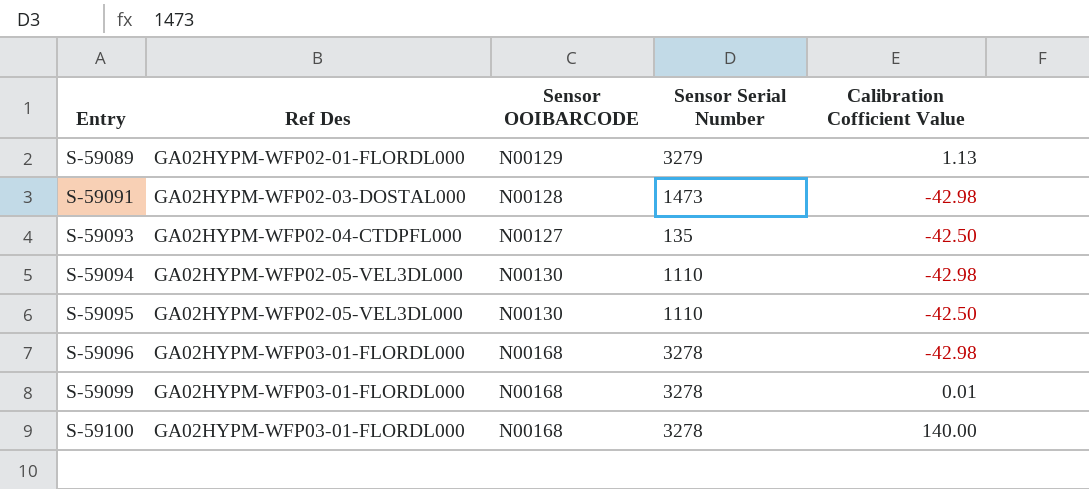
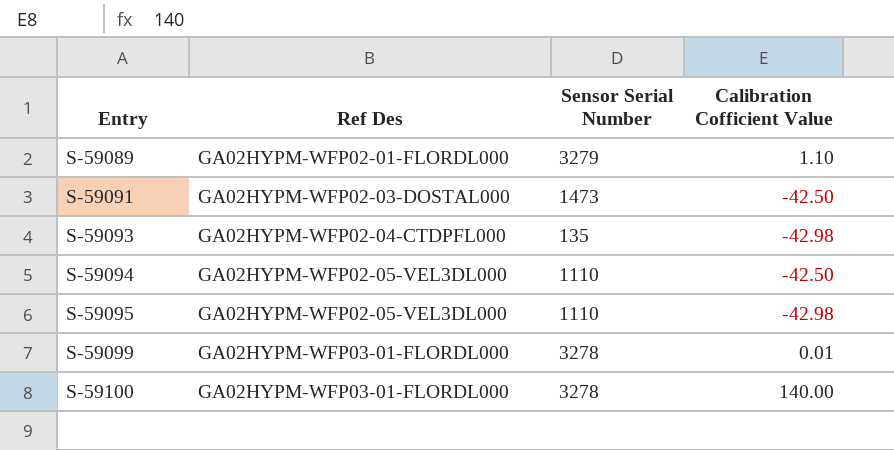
column Sensor OOIBARCODE | position: 3 -> none
row S-59096: GA02HYPM-WFP03-01-FLORDL000 | N00168 | 3278 | -42.98 -> none
S-59089 | Calibration Cofficient Value: 1.13 -> 1.10
S-59091 | Calibration Cofficient Value: -42.98 -> -42.50
S-59093 | Calibration Cofficient Value: -42.50 -> -42.98
S-59094 | Calibration Cofficient Value: -42.98 -> -42.50
S-59095 | Calibration Cofficient Value: -42.50 -> -42.98

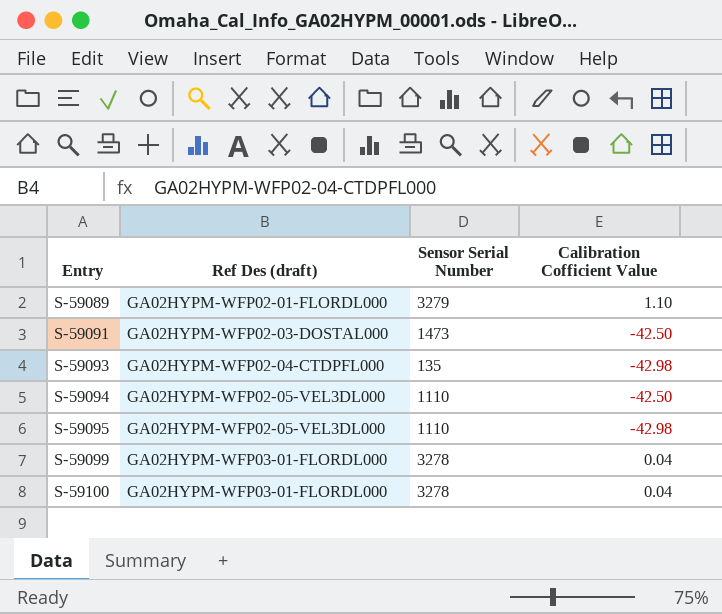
column name: Ref Des -> Ref Des (draft)
S-59099 | Calibration Cofficient Value: 0.01 -> 0.04
S-59100 | Calibration Cofficient Value: 140.00 -> 0.04

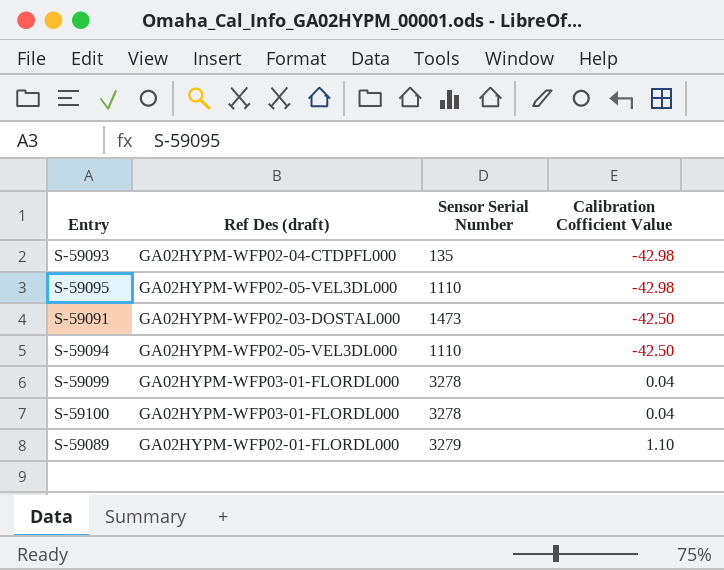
row order: Entry ascending -> Calibration Cofficient Value ascending

